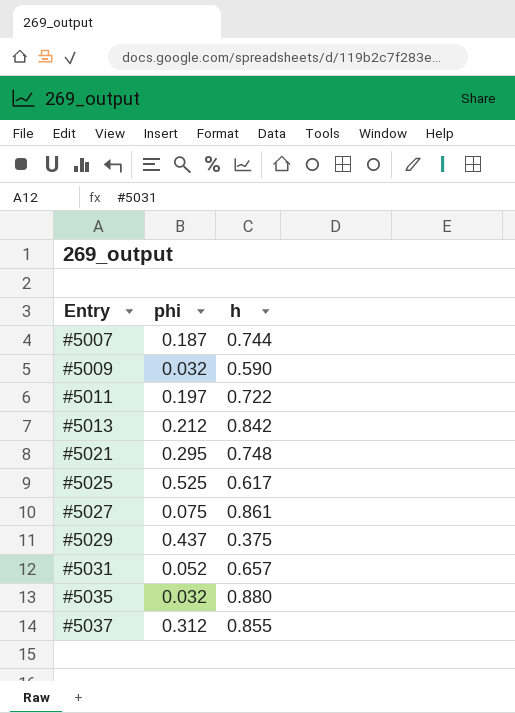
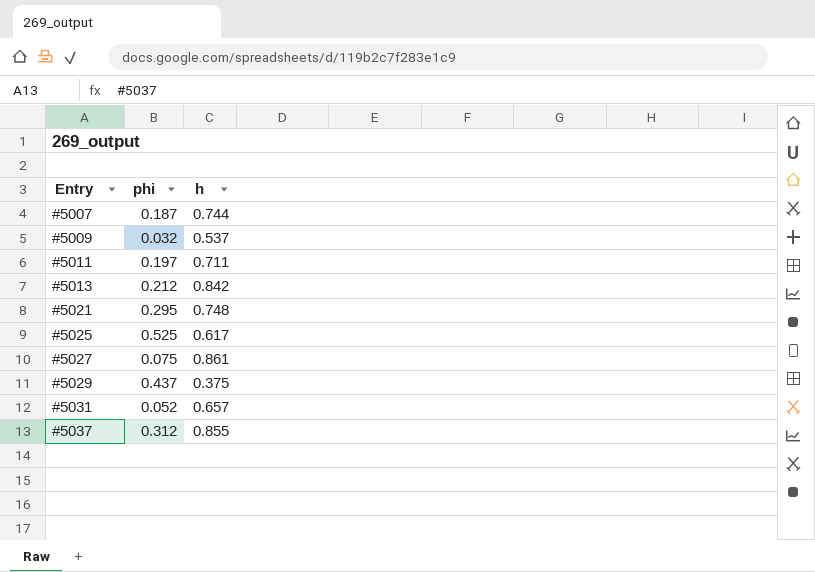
row #5035: 0.032 | 0.880 -> none
#5009 | h: 0.590 -> 0.537
#5011 | h: 0.722 -> 0.711

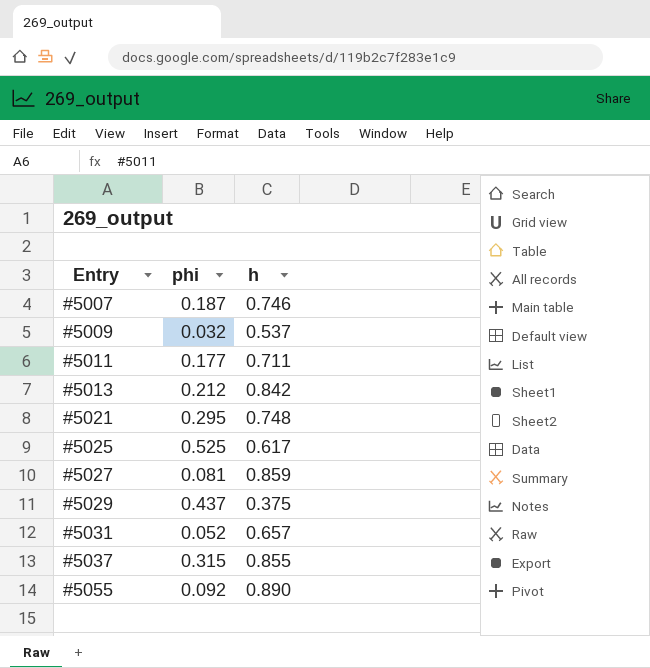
#5007 | h: 0.744 -> 0.746
#5011 | phi: 0.197 -> 0.177
#5027 | phi: 0.075 -> 0.081
#5027 | h: 0.861 -> 0.859
#5037 | phi: 0.312 -> 0.315
row #5055: none -> 0.092 | 0.890

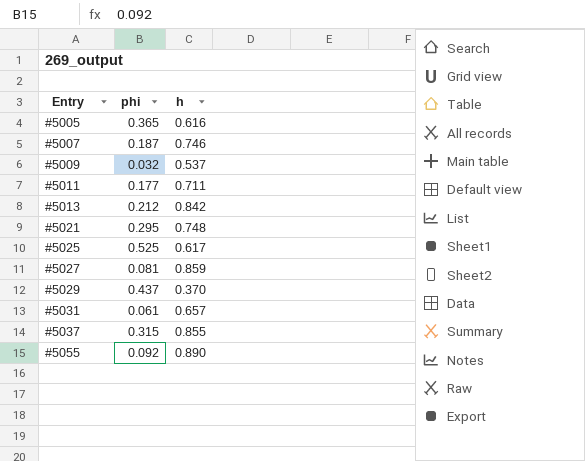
row #5005: none -> 0.365 | 0.616
#5029 | h: 0.375 -> 0.370
#5031 | phi: 0.052 -> 0.061

